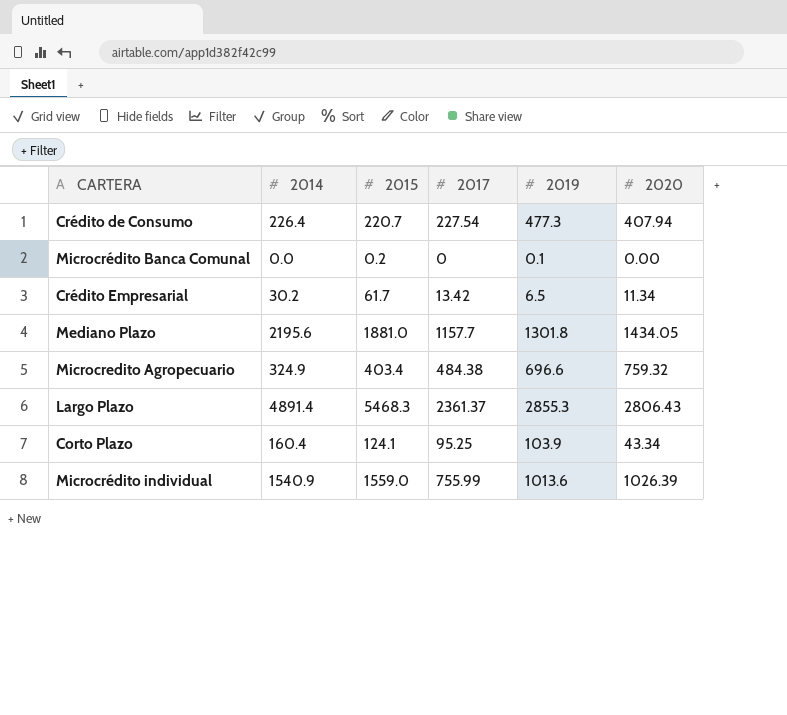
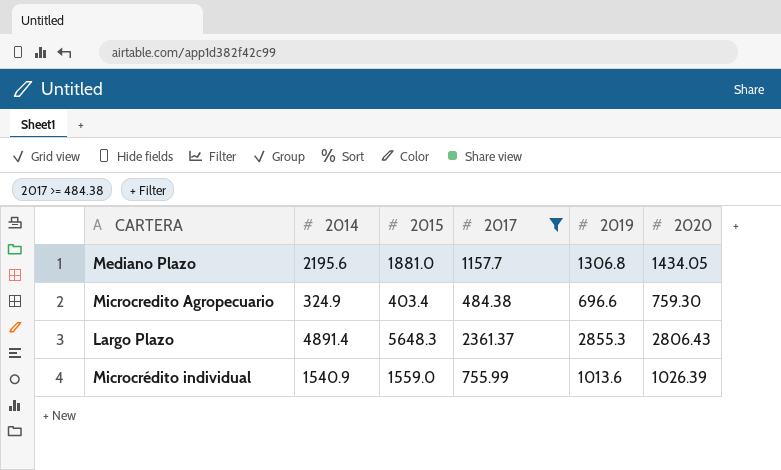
filter: none -> 2017 >= 484.38
Mediano Plazo | 2019: 1301.8 -> 1306.8
Microcredito Agropecuario | 2020: 759.32 -> 759.30
Largo Plazo | 2015: 5468.3 -> 5648.3

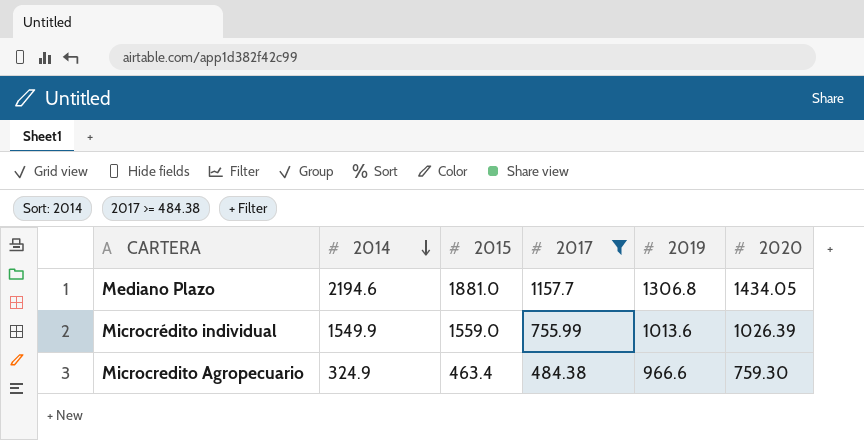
row order: none -> 2014 descending
row Largo Plazo: 4891.4 | 5648.3 | 2361.37 | 2855.3 | 2806.43 -> none
Mediano Plazo | 2014: 2195.6 -> 2194.6
Microcrédito individual | 2014: 1540.9 -> 1549.9
Microcredito Agropecuario | 2015: 403.4 -> 463.4
Microcredito Agropecuario | 2019: 696.6 -> 966.6

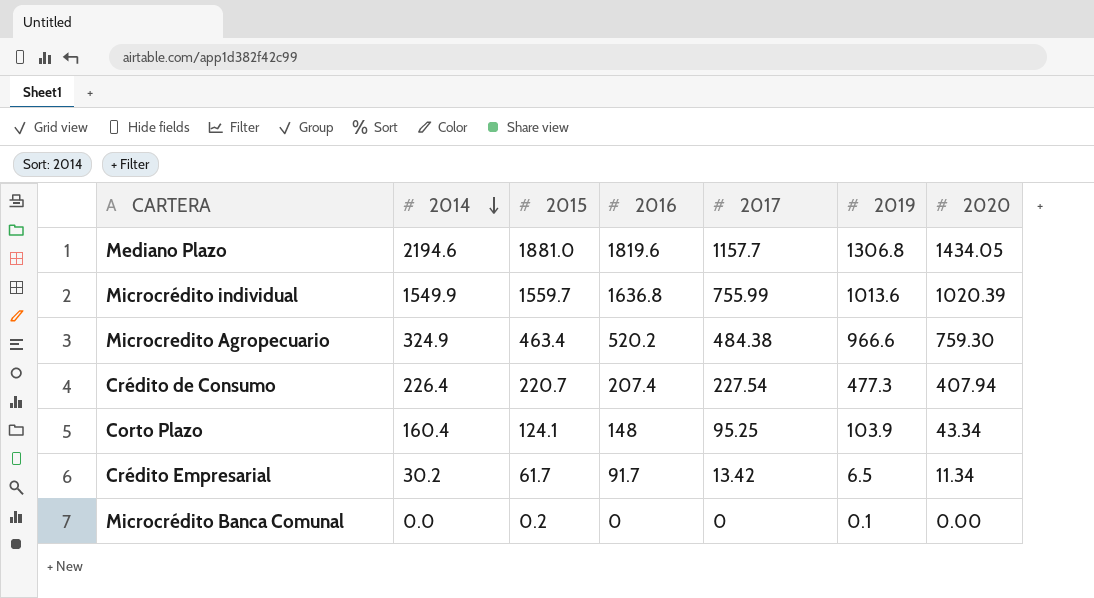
filter: 2017 >= 484.38 -> none
column 2016 | position: none -> 4
Microcrédito individual | 2015: 1559.0 -> 1559.7
Microcrédito individual | 2020: 1026.39 -> 1020.39

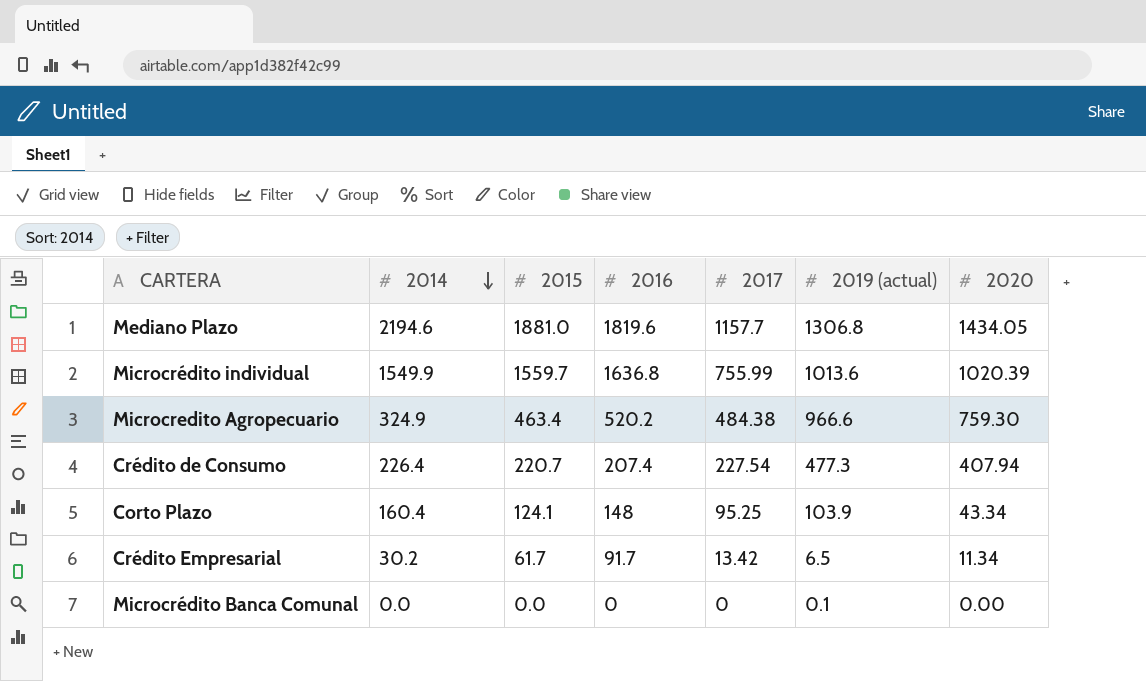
column name: 2019 -> 2019 (actual)
Microcrédito Banca Comunal | 2015: 0.2 -> 0.0

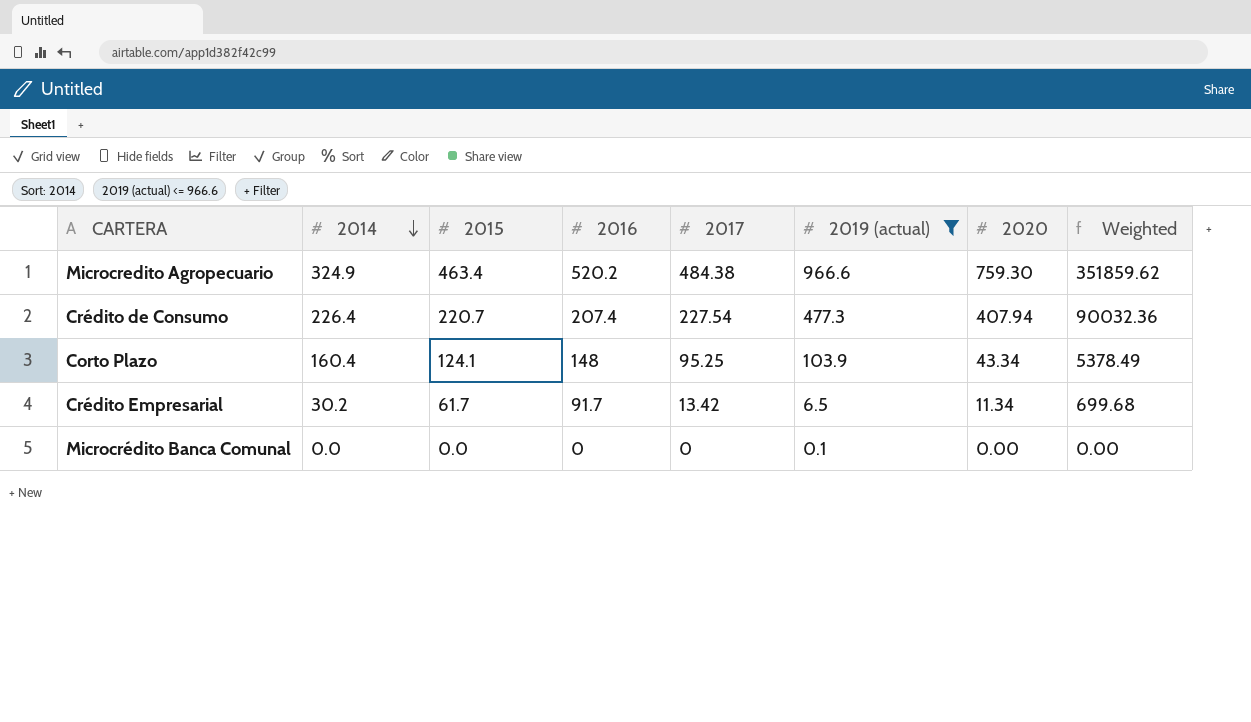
filter: none -> 2019 (actual) <= 966.6
column Weighted | formula: none -> [2015] * [2020]

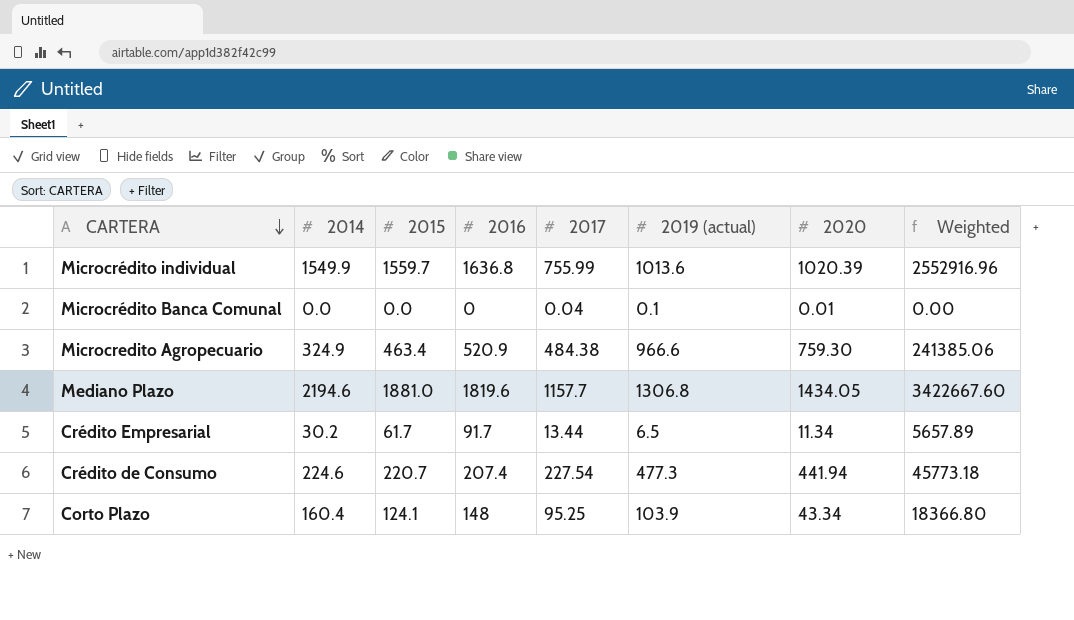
filter: 2019 (actual) <= 966.6 -> none
row order: 2014 descending -> CARTERA descending
column Weighted | formula: [2015] * [2020] -> [2015] * [2016]
Microcrédito Banca Comunal | 2017: 0 -> 0.04
Microcrédito Banca Comunal | 2020: 0.00 -> 0.01
Microcredito Agropecuario | 2016: 520.2 -> 520.9
Crédito Empresarial | 2017: 13.42 -> 13.44
Crédito de Consumo | 2014: 226.4 -> 224.6
Crédito de Consumo | 2020: 407.94 -> 441.94

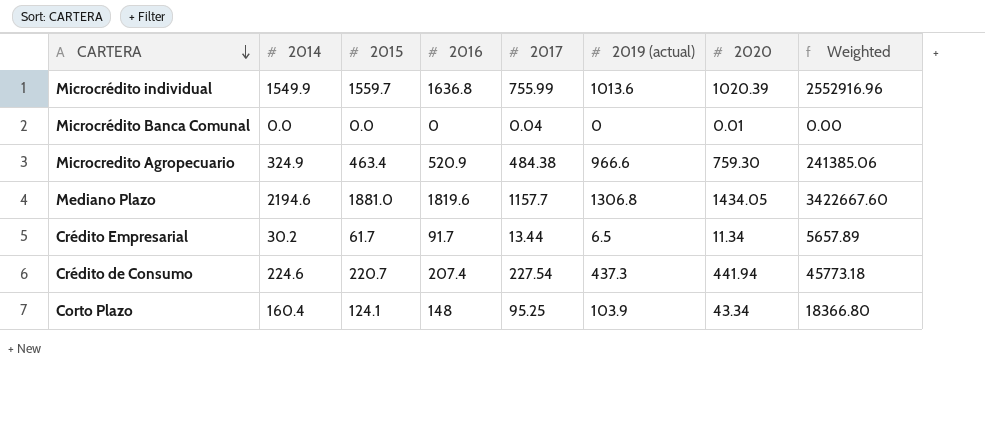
Microcrédito Banca Comunal | 2019 (actual): 0.1 -> 0
Crédito de Consumo | 2019 (actual): 477.3 -> 437.3

